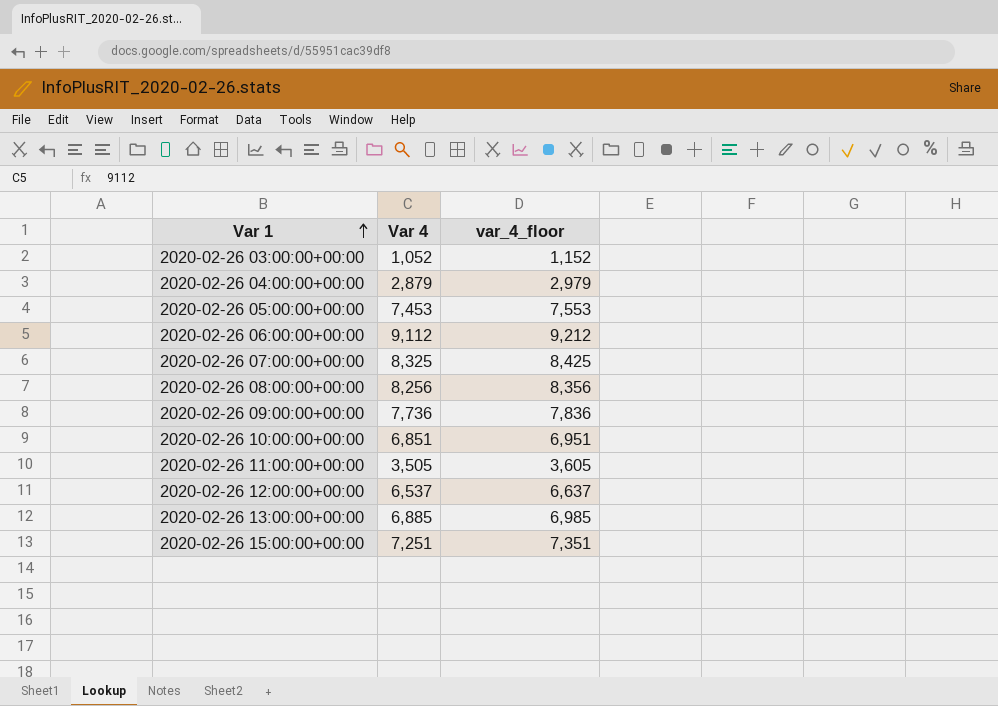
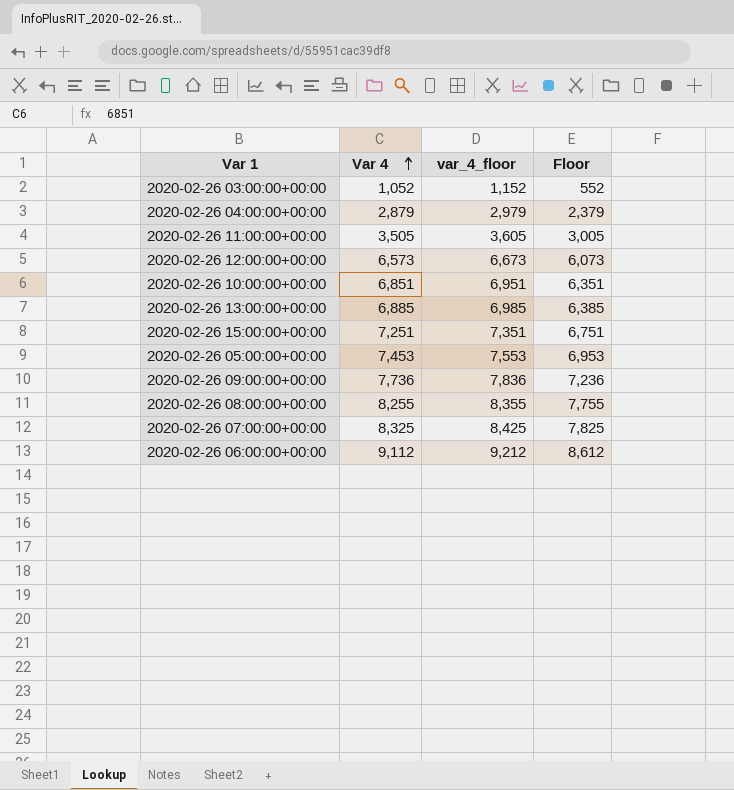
row order: Var 1 ascending -> Var 4 ascending
column Floor | formula: none -> [Var 4] - 500
2020-02-26 12:00:00+00:00 | Var 4: 6,537 -> 6,573
2020-02-26 12:00:00+00:00 | var_4_floor: 6,637 -> 6,673
2020-02-26 08:00:00+00:00 | Var 4: 8,256 -> 8,255
2020-02-26 08:00:00+00:00 | var_4_floor: 8,356 -> 8,355

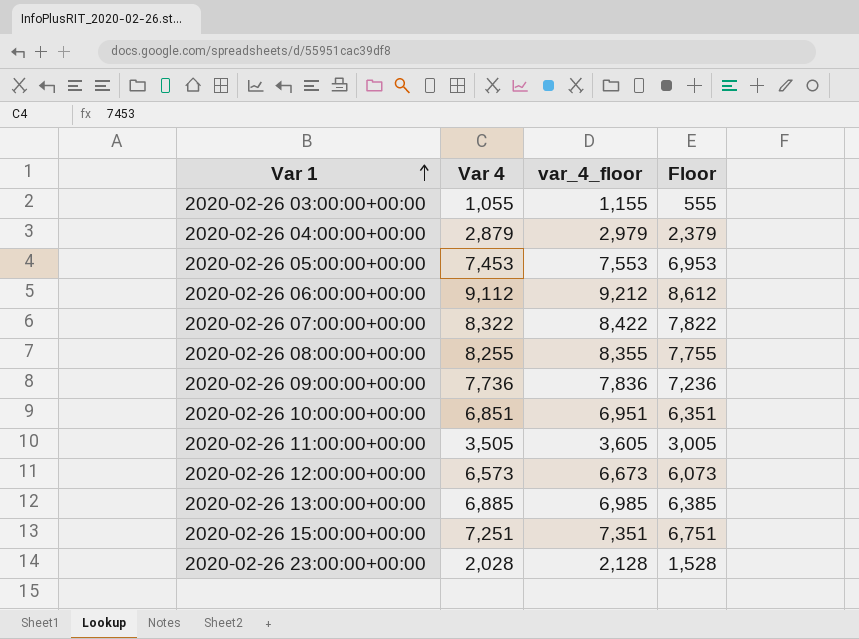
row order: Var 4 ascending -> Var 1 ascending
2020-02-26 03:00:00+00:00 | Var 4: 1,052 -> 1,055
2020-02-26 03:00:00+00:00 | var_4_floor: 1,152 -> 1,155
2020-02-26 03:00:00+00:00 | Floor: 552 -> 555
2020-02-26 07:00:00+00:00 | Var 4: 8,325 -> 8,322
2020-02-26 07:00:00+00:00 | var_4_floor: 8,425 -> 8,422
2020-02-26 07:00:00+00:00 | Floor: 7,825 -> 7,822
row 2020-02-26 23:00:00+00:00: none -> 2,028 | 2,128 | 1,528

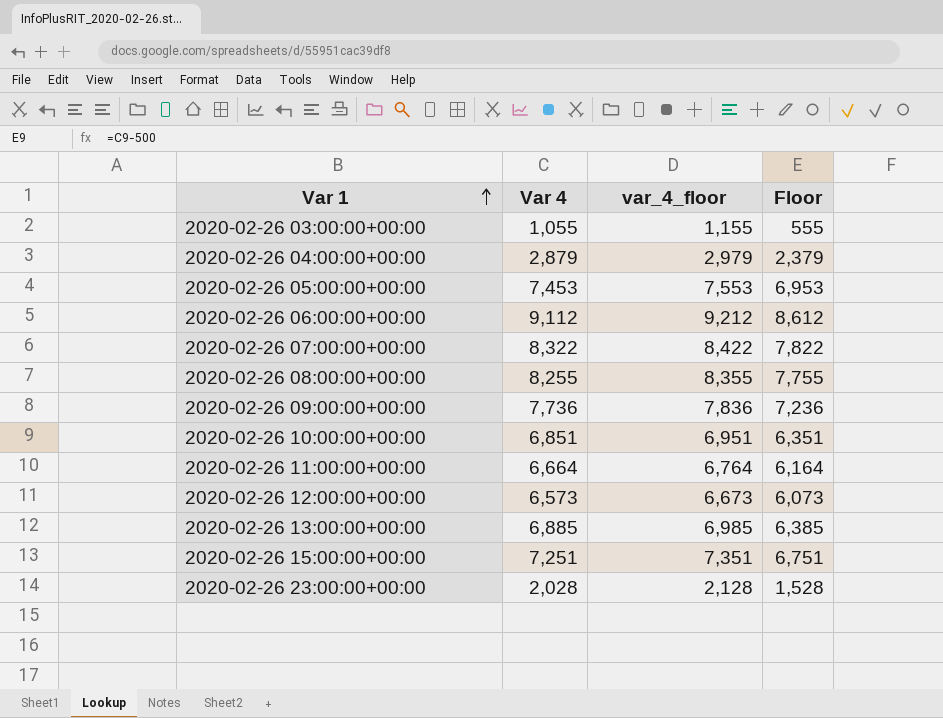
2020-02-26 11:00:00+00:00 | Var 4: 3,505 -> 6,664
2020-02-26 11:00:00+00:00 | var_4_floor: 3,605 -> 6,764
2020-02-26 11:00:00+00:00 | Floor: 3,005 -> 6,164

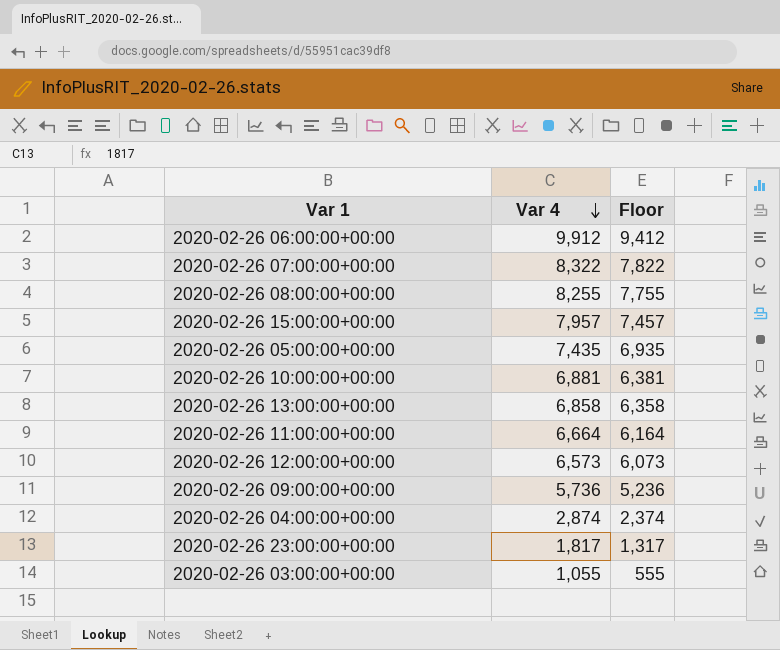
row order: Var 1 ascending -> Var 4 descending
column var_4_floor | formula: [Var 4] + 100 -> none
2020-02-26 06:00:00+00:00 | Var 4: 9,112 -> 9,912
2020-02-26 06:00:00+00:00 | Floor: 8,612 -> 9,412
2020-02-26 15:00:00+00:00 | Var 4: 7,251 -> 7,957
2020-02-26 15:00:00+00:00 | Floor: 6,751 -> 7,457
2020-02-26 05:00:00+00:00 | Var 4: 7,453 -> 7,435
2020-02-26 05:00:00+00:00 | Floor: 6,953 -> 6,935
2020-02-26 10:00:00+00:00 | Var 4: 6,851 -> 6,881
2020-02-26 10:00:00+00:00 | Floor: 6,351 -> 6,381
2020-02-26 13:00:00+00:00 | Var 4: 6,885 -> 6,858
2020-02-26 13:00:00+00:00 | Floor: 6,385 -> 6,358
2020-02-26 09:00:00+00:00 | Var 4: 7,736 -> 5,736
2020-02-26 09:00:00+00:00 | Floor: 7,236 -> 5,236
2020-02-26 04:00:00+00:00 | Var 4: 2,879 -> 2,874
2020-02-26 04:00:00+00:00 | Floor: 2,379 -> 2,374
2020-02-26 23:00:00+00:00 | Var 4: 2,028 -> 1,817
2020-02-26 23:00:00+00:00 | Floor: 1,528 -> 1,317

